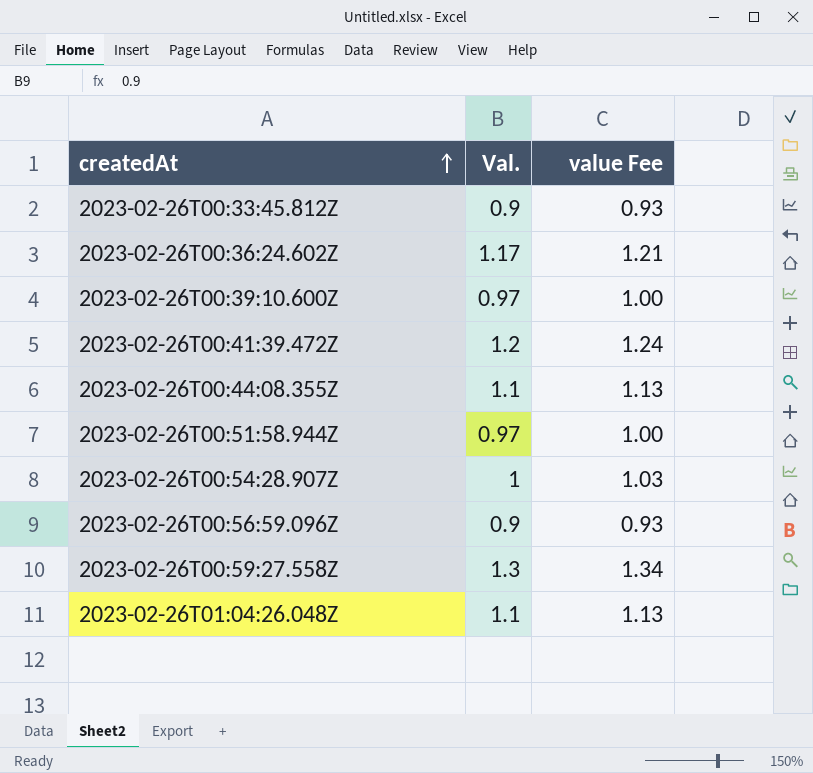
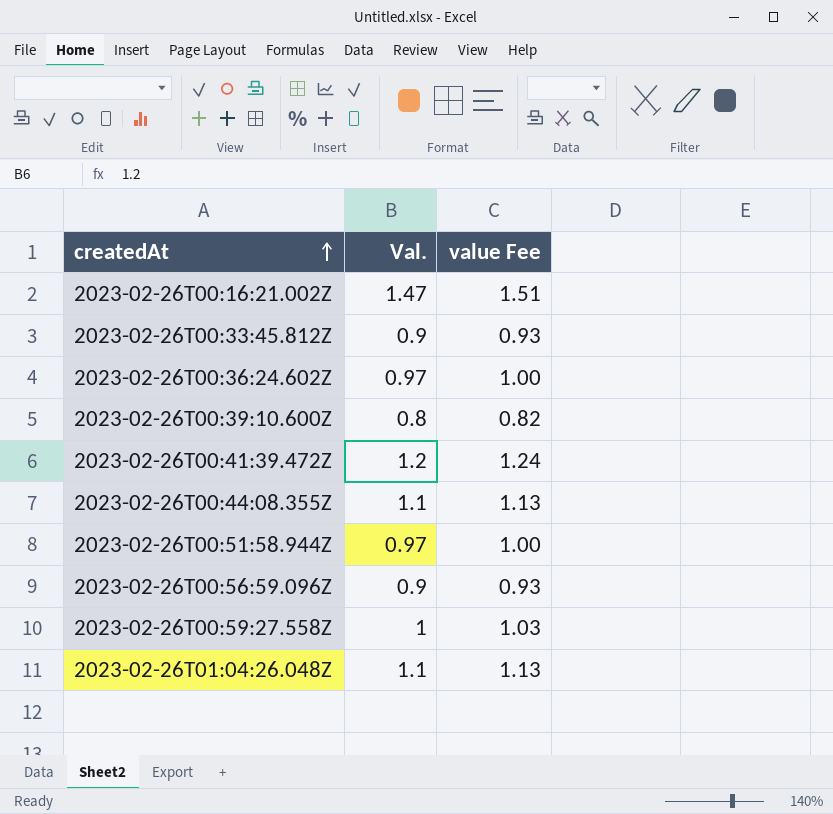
row 2023-02-26T00:54:28.907Z: 1 | 1.03 -> none
row 2023-02-26T00:16:21.002Z: none -> 1.47 | 1.51
2023-02-26T00:36:24.602Z | Val.: 1.17 -> 0.97
2023-02-26T00:36:24.602Z | value Fee: 1.21 -> 1.00
2023-02-26T00:39:10.600Z | Val.: 0.97 -> 0.8
2023-02-26T00:39:10.600Z | value Fee: 1.00 -> 0.82
2023-02-26T00:59:27.558Z | Val.: 1.3 -> 1
2023-02-26T00:59:27.558Z | value Fee: 1.34 -> 1.03

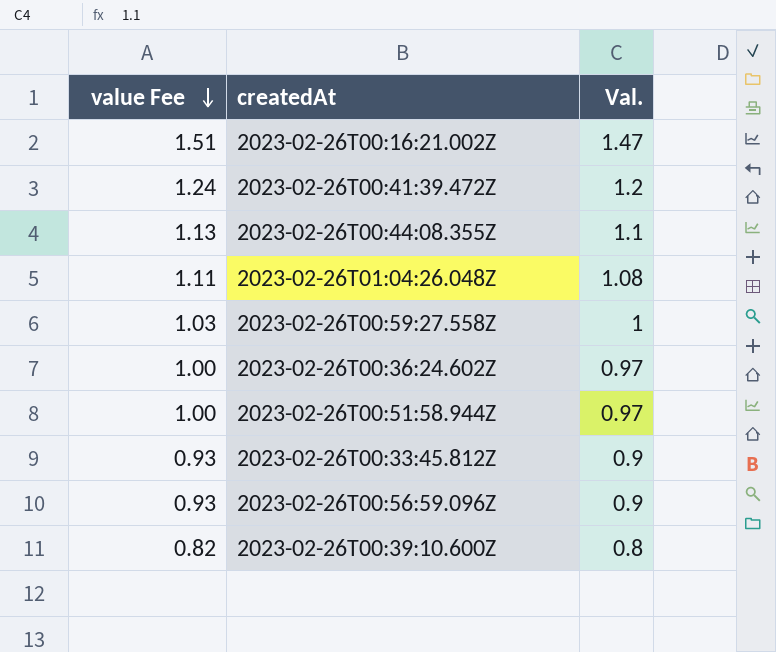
row order: createdAt ascending -> value Fee descending
column value Fee | position: 3 -> 1
2023-02-26T01:04:26.048Z | value Fee: 1.13 -> 1.11
2023-02-26T01:04:26.048Z | Val.: 1.1 -> 1.08

